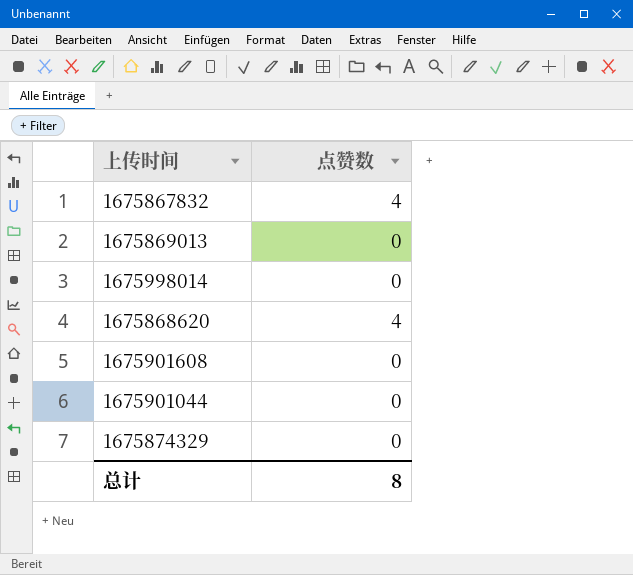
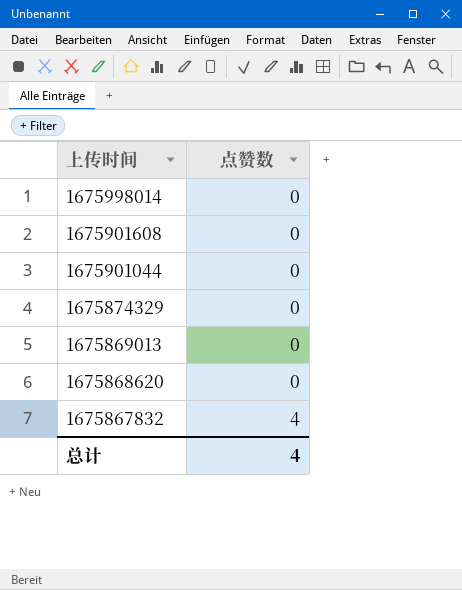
row order: none -> 上传时间 descending
1675868620 | 点赞数: 4 -> 0
总计 | 点赞数: 8 -> 4

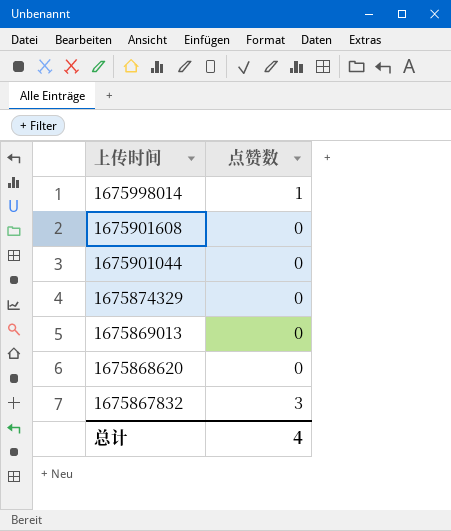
1675998014 | 点赞数: 0 -> 1
1675867832 | 点赞数: 4 -> 3

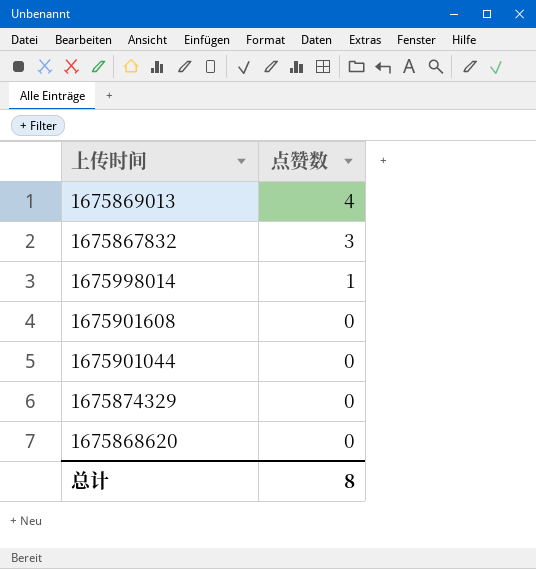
row order: 上传时间 descending -> 点赞数 descending
1675869013 | 点赞数: 0 -> 4
总计 | 点赞数: 4 -> 8

